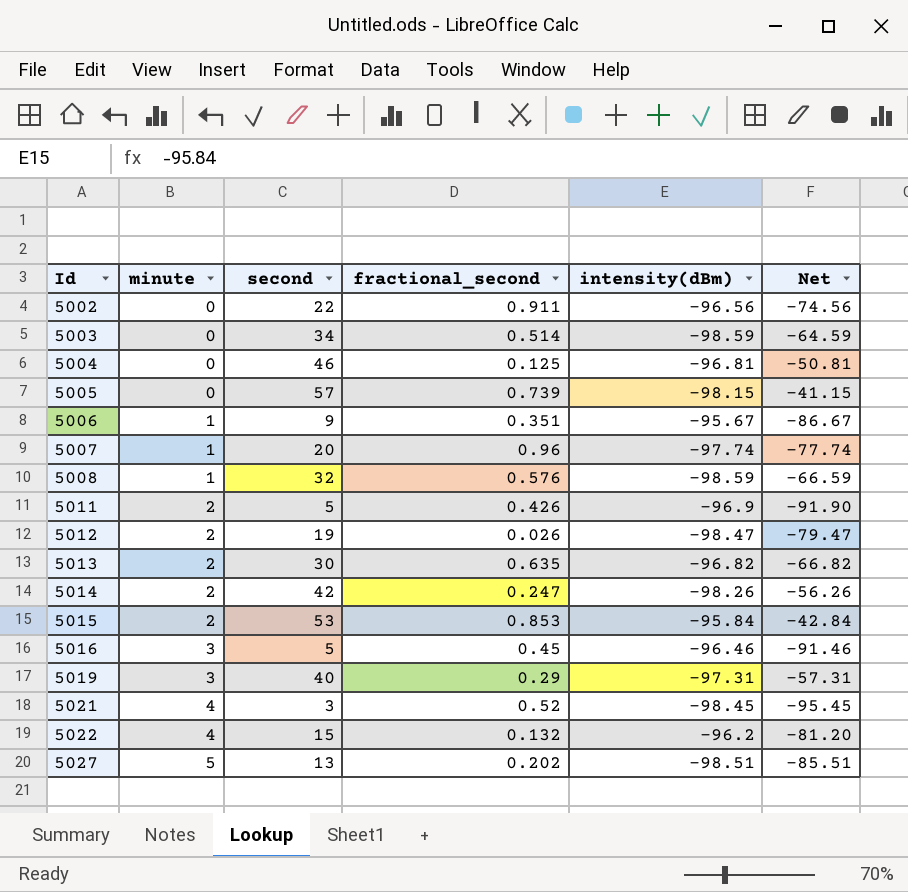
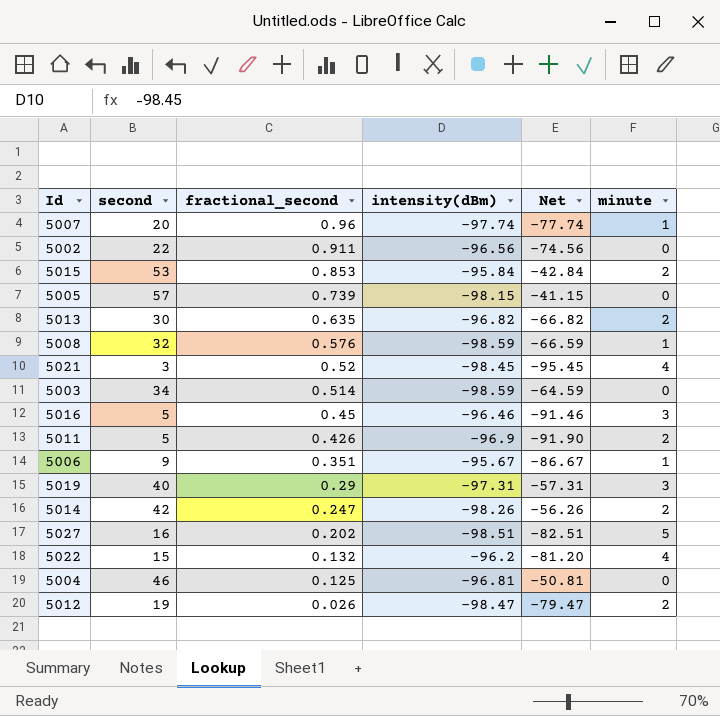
row order: Id ascending -> fractional_second descending
column minute | position: 2 -> 6
5027 | second: 13 -> 16
5027 | Net: -85.51 -> -82.51

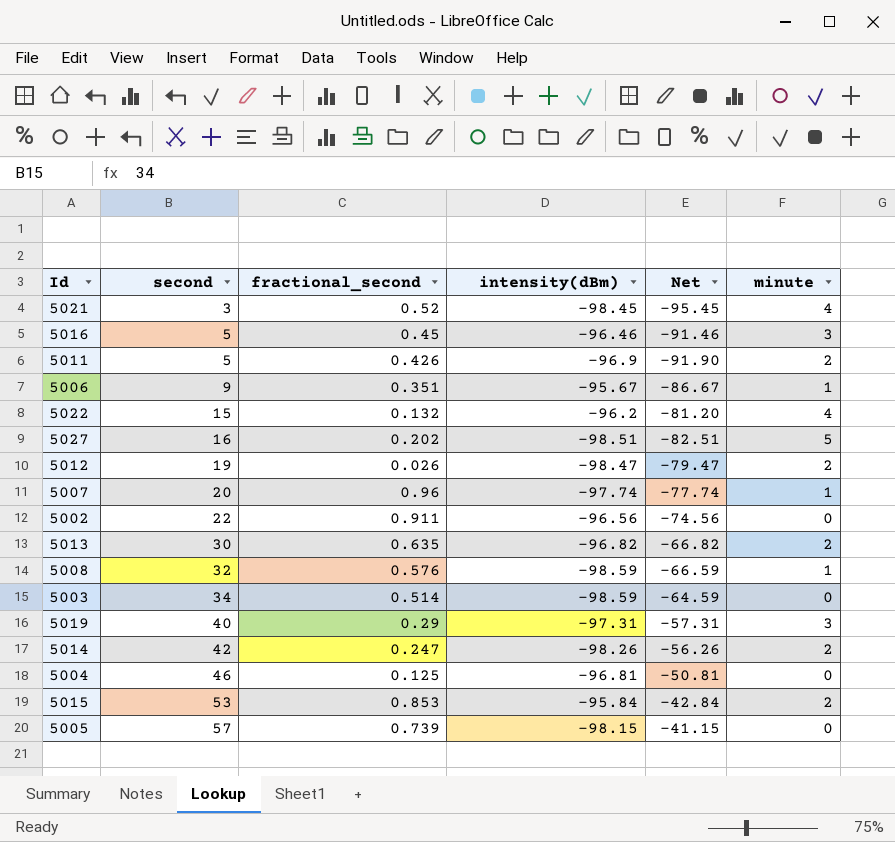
row order: fractional_second descending -> second ascending

